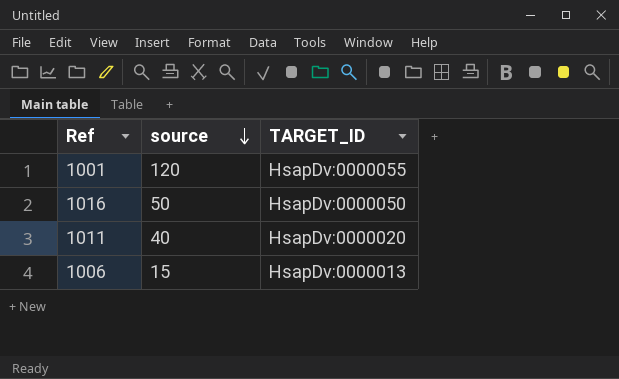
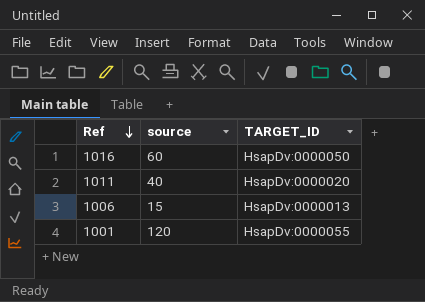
row order: source descending -> Ref descending
1016 | source: 50 -> 60

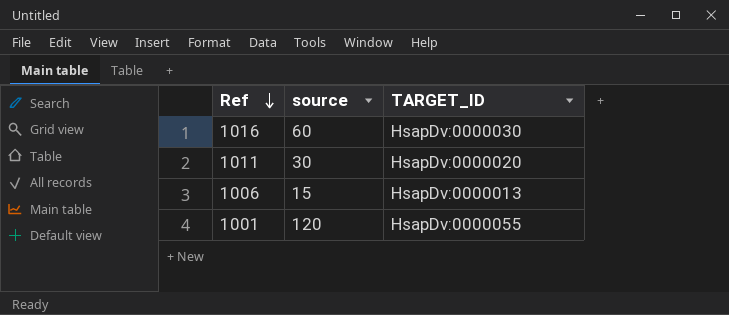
1016 | TARGET_ID: HsapDv:0000050 -> HsapDv:0000030
1011 | source: 40 -> 30

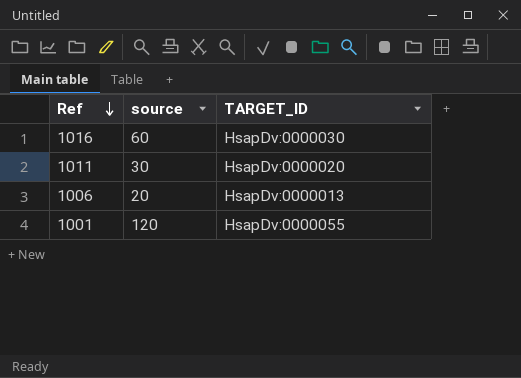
1006 | source: 15 -> 20

